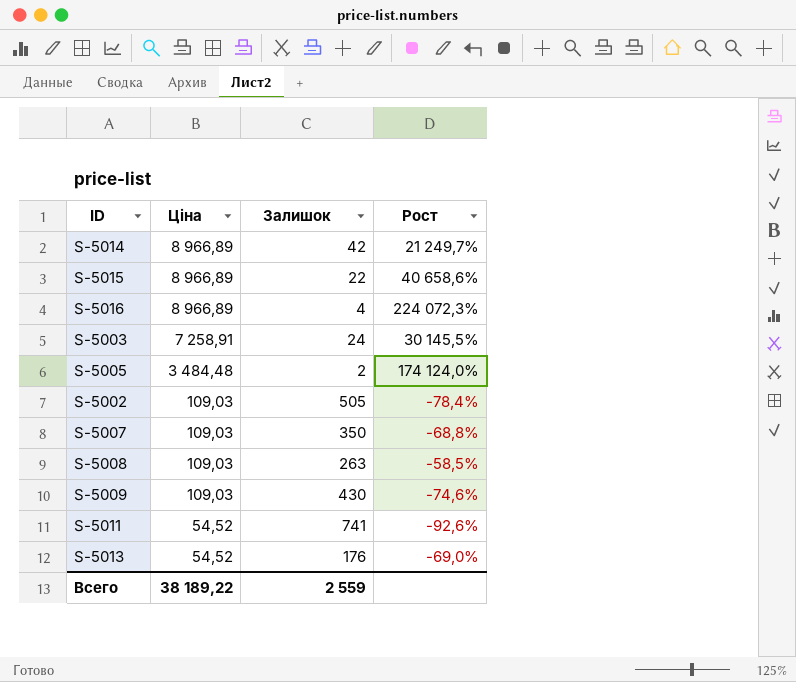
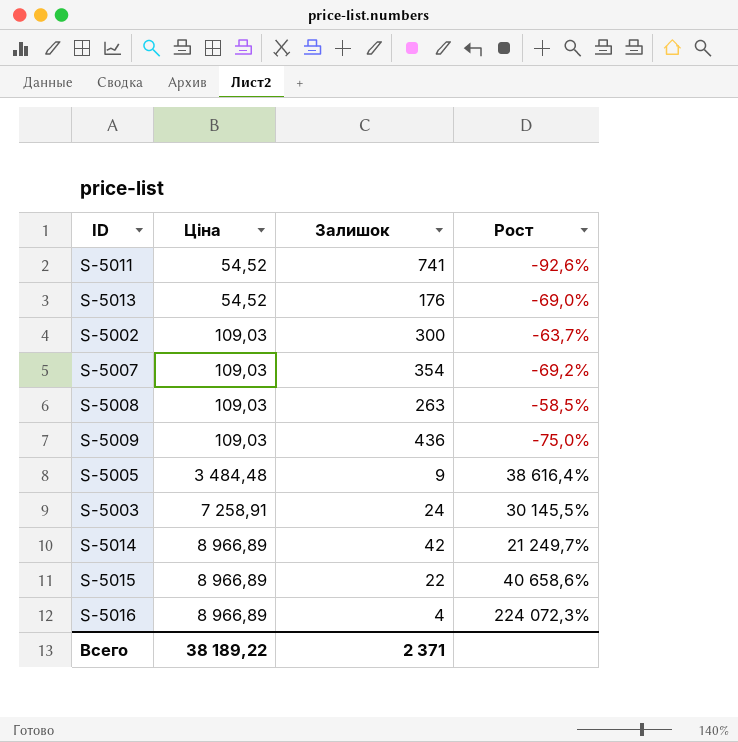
row order: Ціна descending -> Ціна ascending
S-5002 | Залишок: 505 -> 300
S-5002 | Рост: -78,4% -> -63,7%
S-5007 | Залишок: 350 -> 354
S-5007 | Рост: -68,8% -> -69,2%
S-5009 | Залишок: 430 -> 436
S-5009 | Рост: -74,6% -> -75,0%
S-5005 | Залишок: 2 -> 9
S-5005 | Рост: 174 124,0% -> 38 616,4%
Всего | Залишок: 2 559 -> 2 371

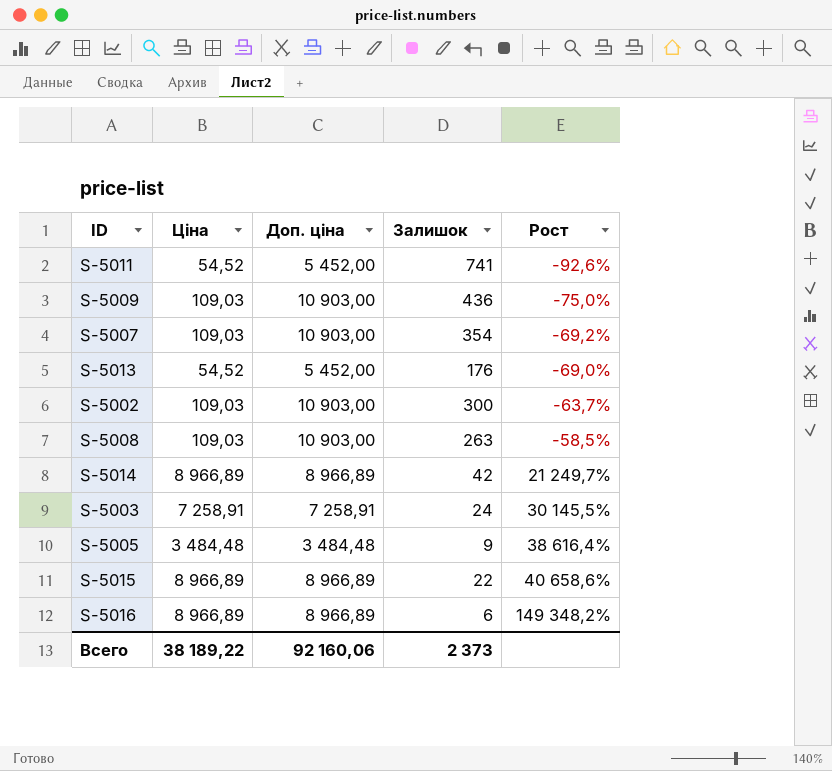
row order: Ціна ascending -> Рост ascending
column Доп. ціна | position: none -> 3
S-5016 | Залишок: 4 -> 6
S-5016 | Рост: 224 072,3% -> 149 348,2%
Всего | Залишок: 2 371 -> 2 373

